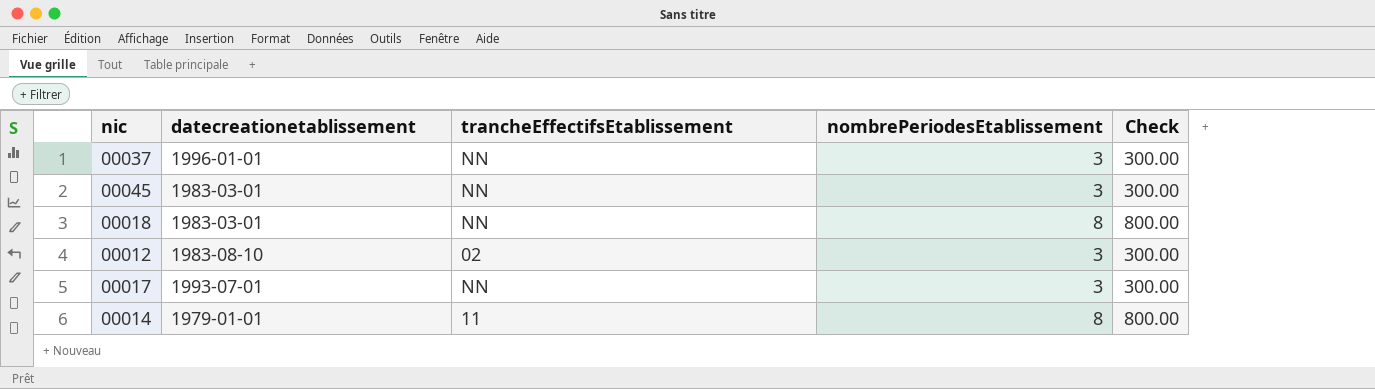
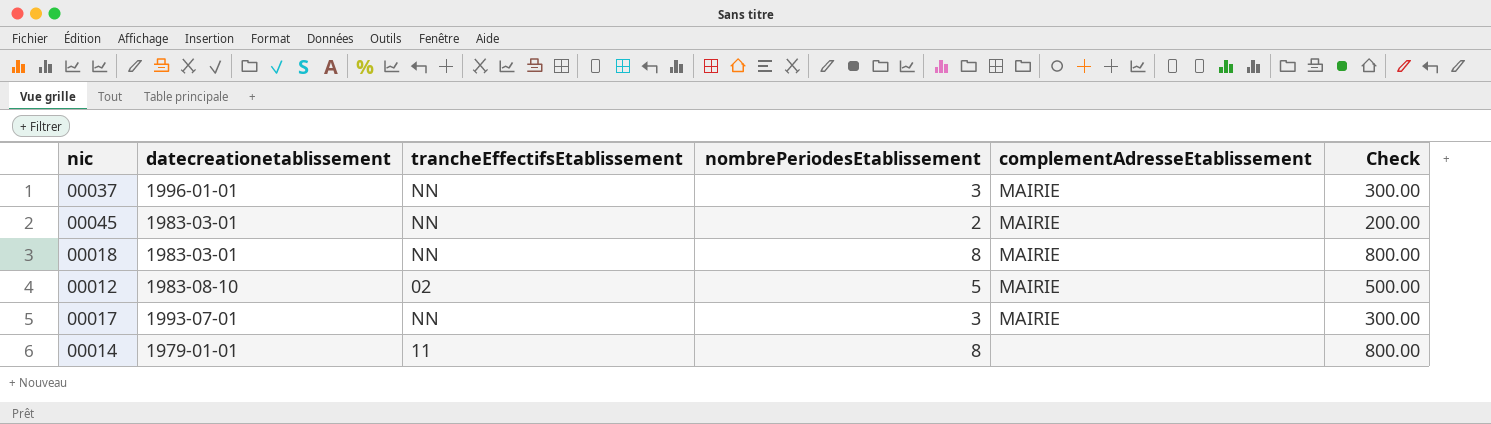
column complementAdresseEtablissement | position: none -> 5
00045 | nombrePeriodesEtablissement: 3 -> 2
00045 | Check: 300.00 -> 200.00
00012 | nombrePeriodesEtablissement: 3 -> 5
00012 | Check: 300.00 -> 500.00

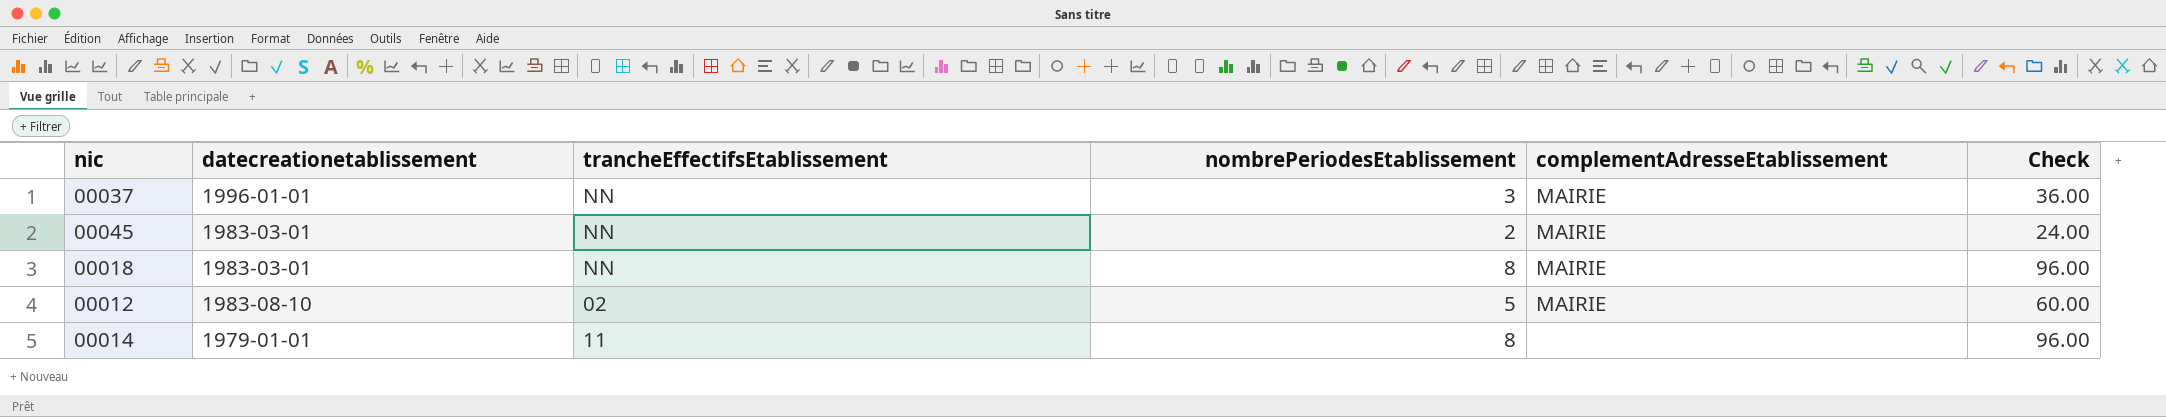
column Check | formula: [nombrePeriodesEtablissement] * 100 -> [nombrePeriodesEtablissement] * 12
row 00017: 1993-07-01 | NN | 3 | MAIRIE | 300.00 -> none

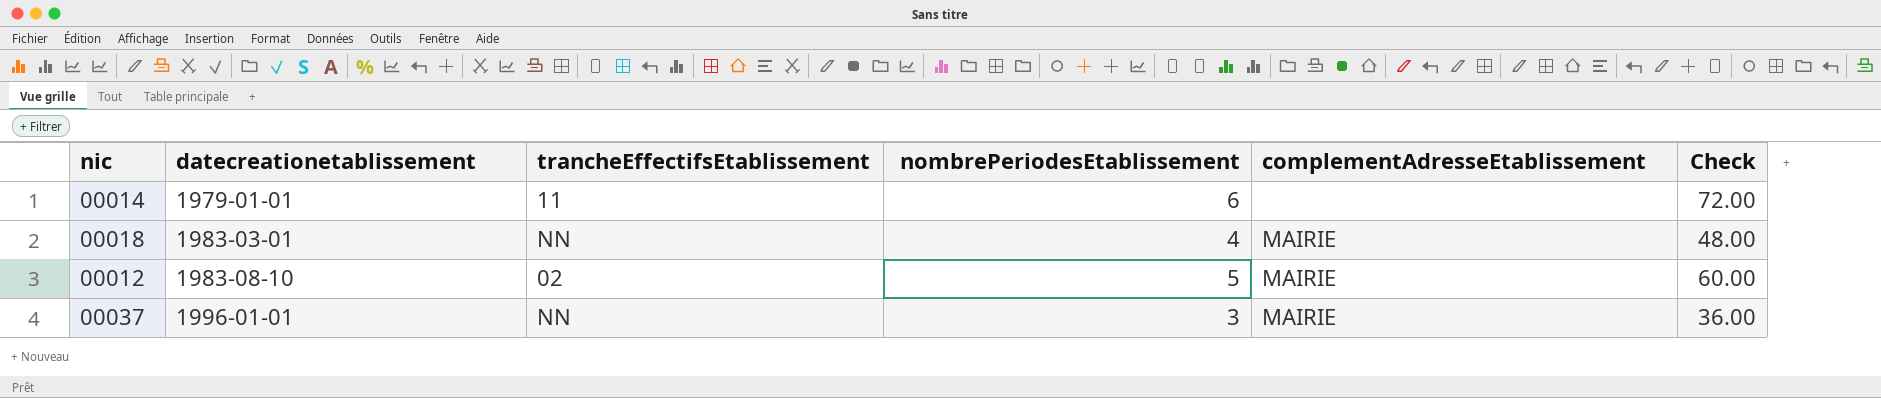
row order: none -> datecreationetablissement ascending
row 00045: 1983-03-01 | NN | 2 | MAIRIE | 24.00 -> none
00014 | nombrePeriodesEtablissement: 8 -> 6
00014 | Check: 96.00 -> 72.00
00018 | nombrePeriodesEtablissement: 8 -> 4
00018 | Check: 96.00 -> 48.00

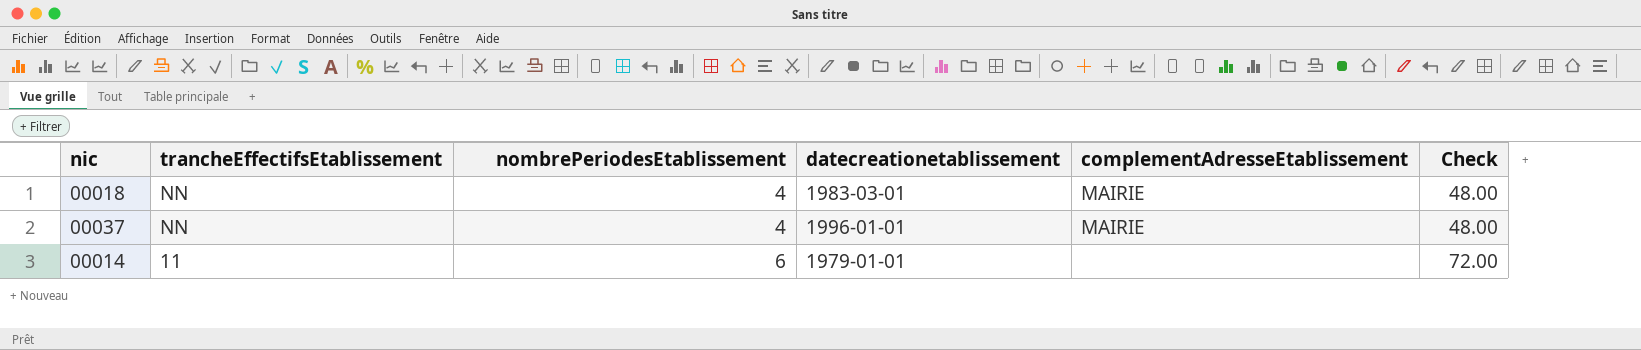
row order: datecreationetablissement ascending -> trancheEffectifsEtablissement descending
column datecreationetablissement | position: 2 -> 4
row 00012: 1983-08-10 | 02 | 5 | MAIRIE | 60.00 -> none
00037 | nombrePeriodesEtablissement: 3 -> 4
00037 | Check: 36.00 -> 48.00

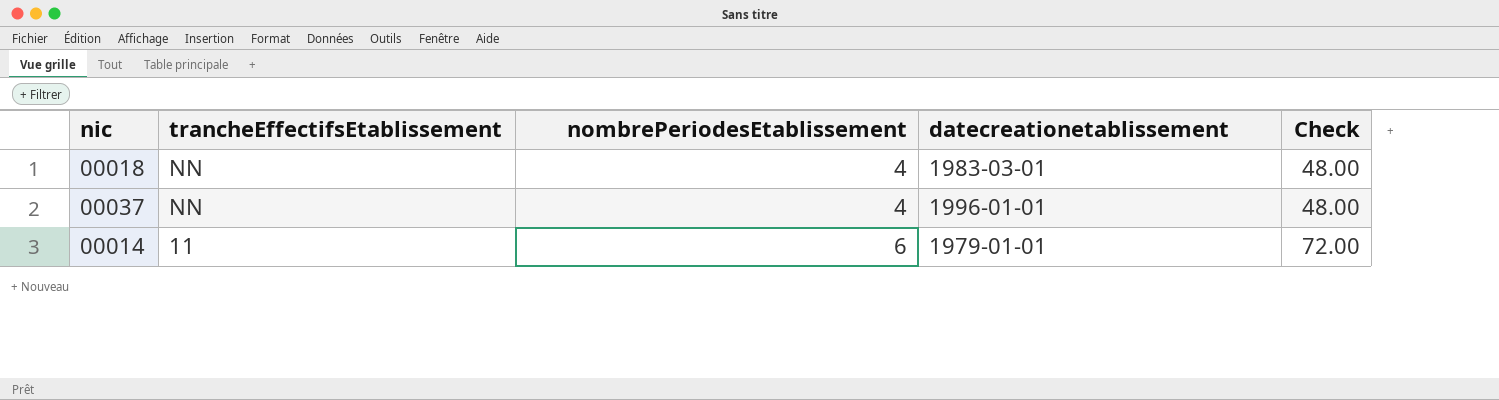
column complementAdresseEtablissement | position: 5 -> none

